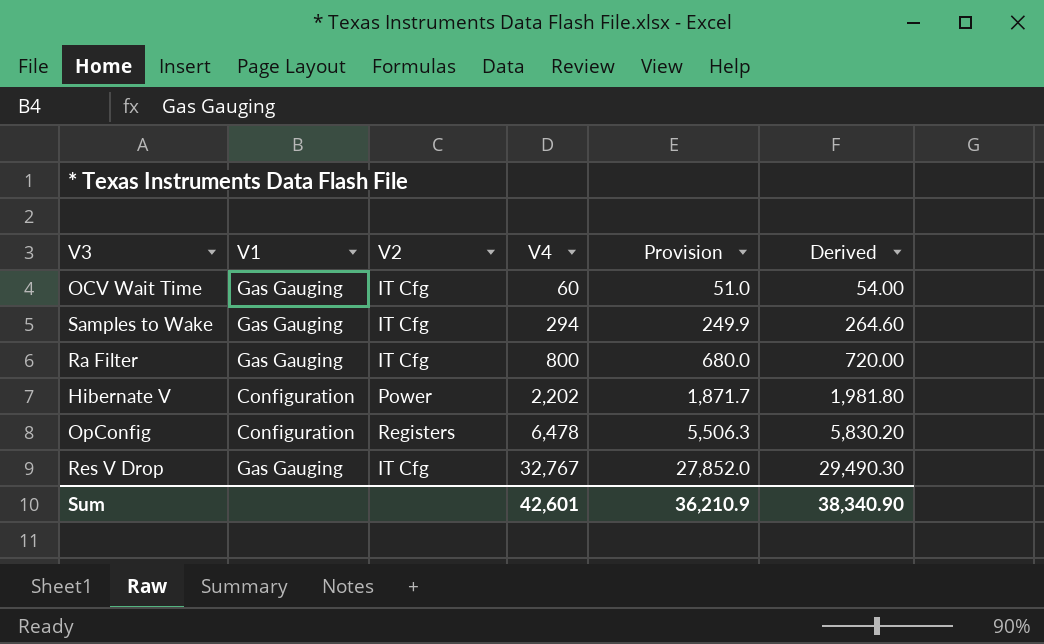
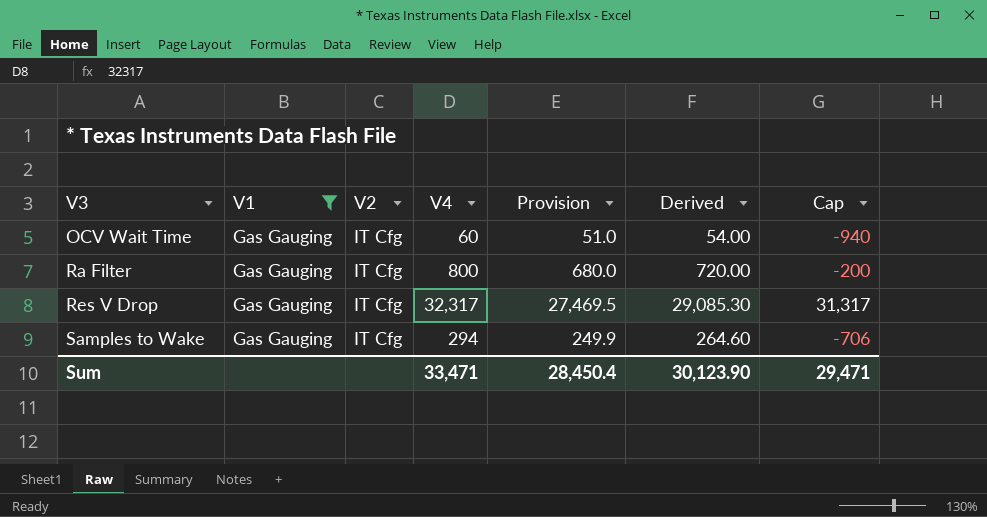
filter: none -> V1 = Gas Gauging
row order: V4 ascending -> V3 ascending
column Cap | formula: none -> [V4] - 1000
Res V Drop | V4: 32,767 -> 32,317
Res V Drop | Provision: 27,852.0 -> 27,469.5
Res V Drop | Derived: 29,490.30 -> 29,085.30
Sum | V4: 42,601 -> 33,471
Sum | Provision: 36,210.9 -> 28,450.4
Sum | Derived: 38,340.90 -> 30,123.90

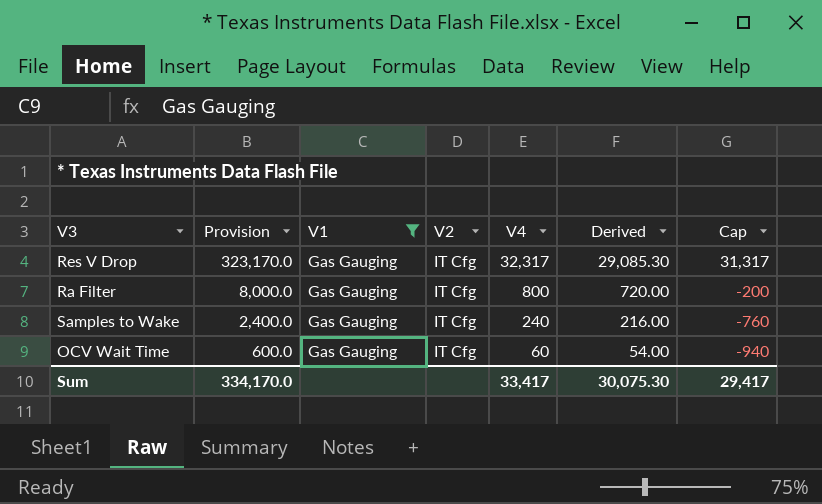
row order: V3 ascending -> Provision descending
column Provision | formula: [V4] * 0.85 -> [V4] * 10
column Provision | position: 5 -> 2
Samples to Wake | V4: 294 -> 240
Samples to Wake | Derived: 264.60 -> 216.00
Samples to Wake | Cap: -706 -> -760
Sum | Provision: 28,450.4 -> 334,170.0
Sum | V4: 33,471 -> 33,417
Sum | Derived: 30,123.90 -> 30,075.30
Sum | Cap: 29,471 -> 29,417

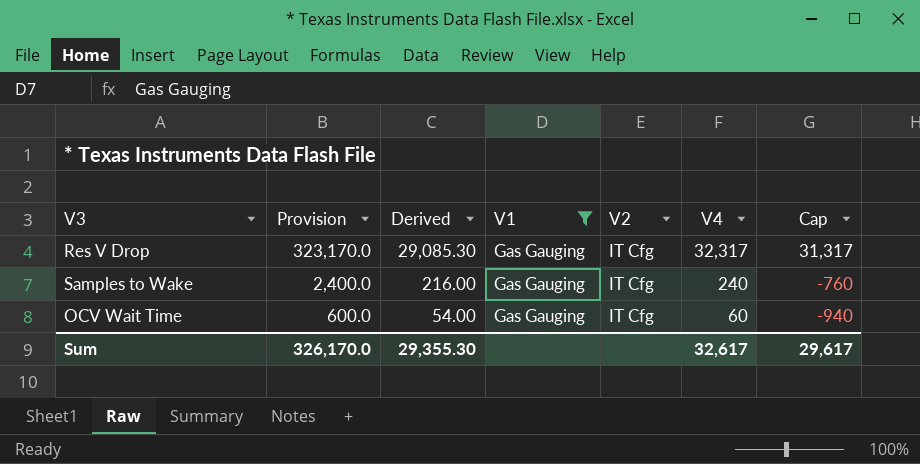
column Derived | position: 6 -> 3
row Ra Filter: 8,000.0 | Gas Gauging | IT Cfg | 800 | 720.00 | -200 -> none
Sum | Provision: 334,170.0 -> 326,170.0
Sum | Derived: 30,075.30 -> 29,355.30
Sum | V4: 33,417 -> 32,617
Sum | Cap: 29,417 -> 29,617

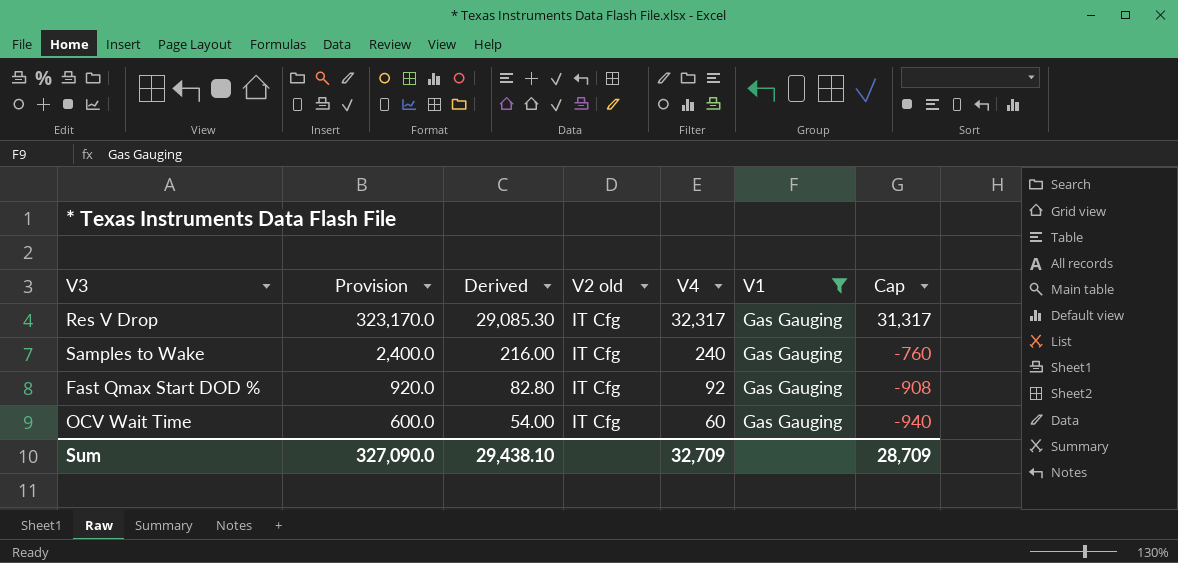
column name: V2 -> V2 old
column V1 | position: 4 -> 6
row Fast Qmax Start DOD %: none -> 920.0 | 82.80 | IT Cfg | 92 | Gas Gauging | -908
Sum | Provision: 326,170.0 -> 327,090.0
Sum | Derived: 29,355.30 -> 29,438.10
Sum | V4: 32,617 -> 32,709
Sum | Cap: 29,617 -> 28,709

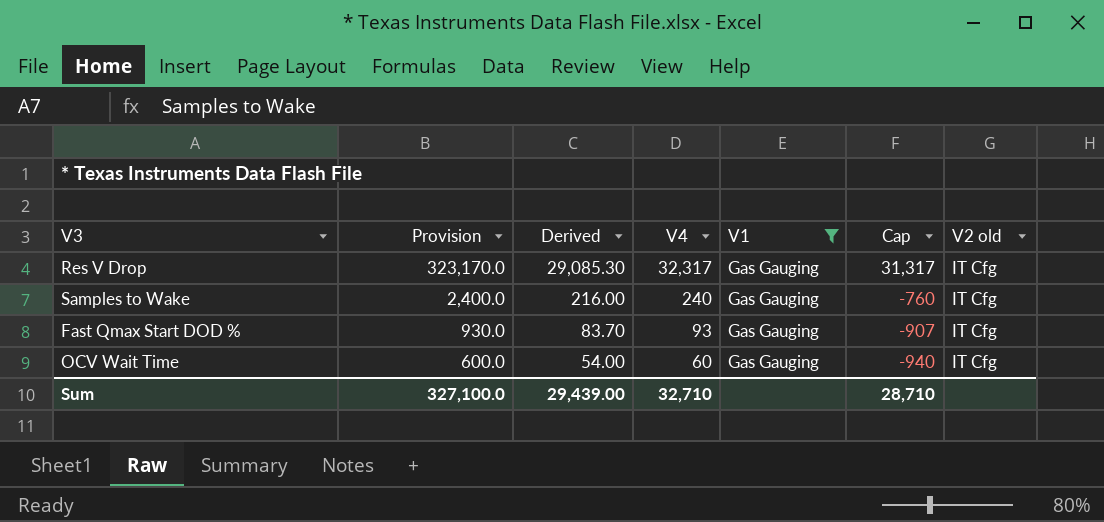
column V2 old | position: 4 -> 7
Fast Qmax Start DOD % | Provision: 920.0 -> 930.0
Fast Qmax Start DOD % | Derived: 82.80 -> 83.70
Fast Qmax Start DOD % | V4: 92 -> 93
Fast Qmax Start DOD % | Cap: -908 -> -907
Sum | Provision: 327,090.0 -> 327,100.0
Sum | Derived: 29,438.10 -> 29,439.00
Sum | V4: 32,709 -> 32,710
Sum | Cap: 28,709 -> 28,710

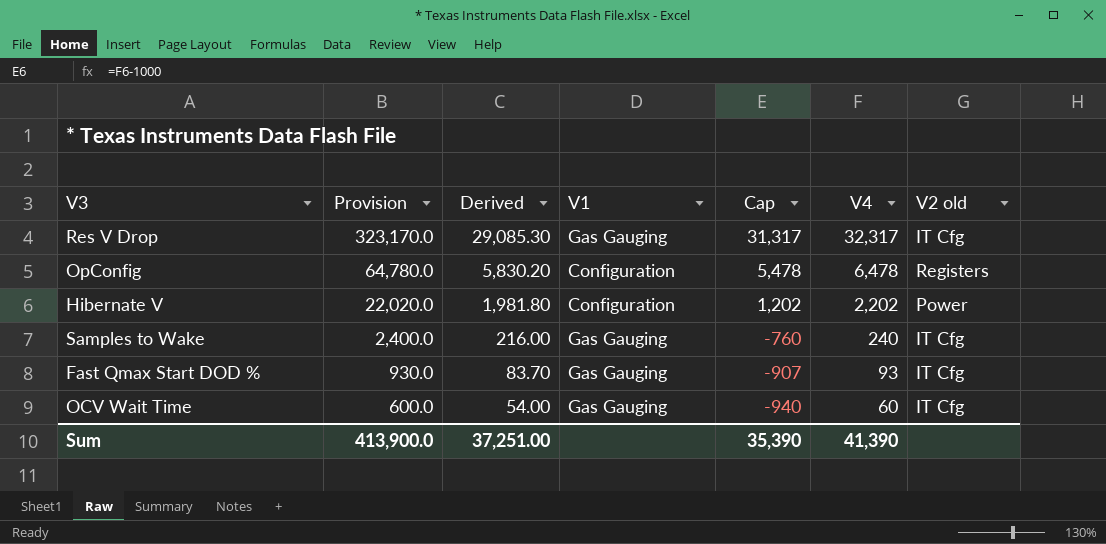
filter: V1 = Gas Gauging -> none
column V4 | position: 4 -> 6
Sum | Provision: 327,100.0 -> 413,900.0
Sum | Derived: 29,439.00 -> 37,251.00
Sum | Cap: 28,710 -> 35,390
Sum | V4: 32,710 -> 41,390

